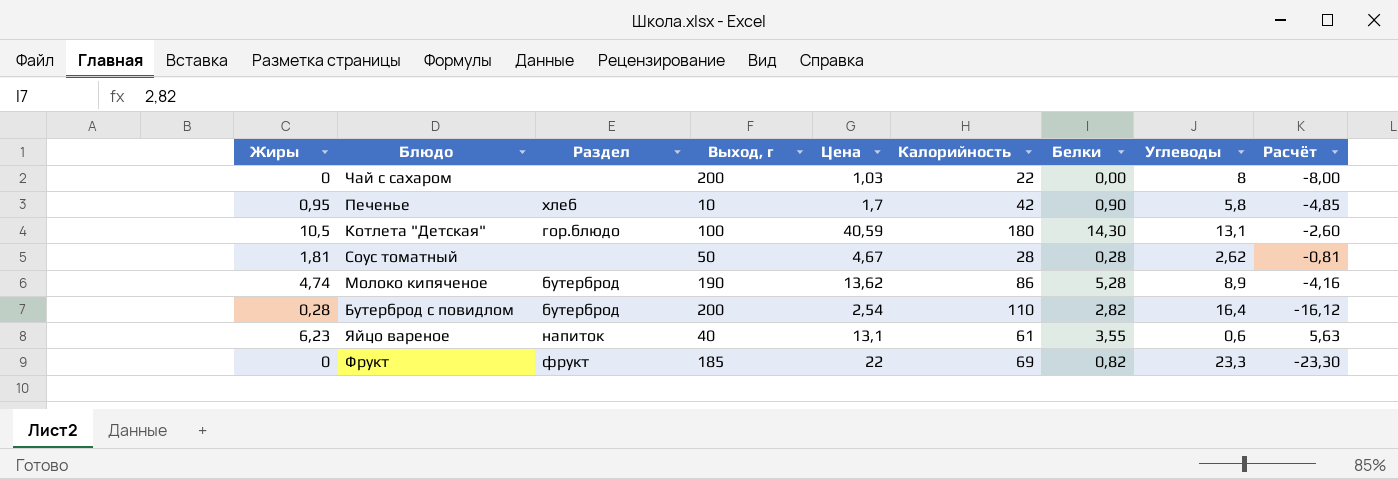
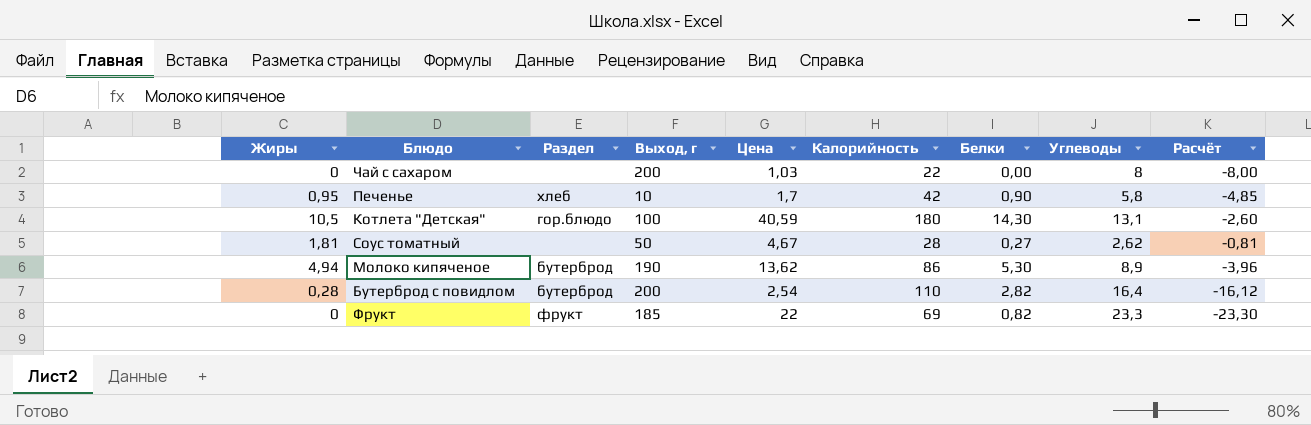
row Яйцо вареное: 6,23 | напиток | 40 | 13,1 | 61 | 3,55 | 0,6 | 5,63 -> none
Соус томатный | Белки: 0,28 -> 0,27
Молоко кипяченое | Жиры: 4,74 -> 4,94
Молоко кипяченое | Белки: 5,28 -> 5,30
Молоко кипяченое | Расчёт: -4,16 -> -3,96

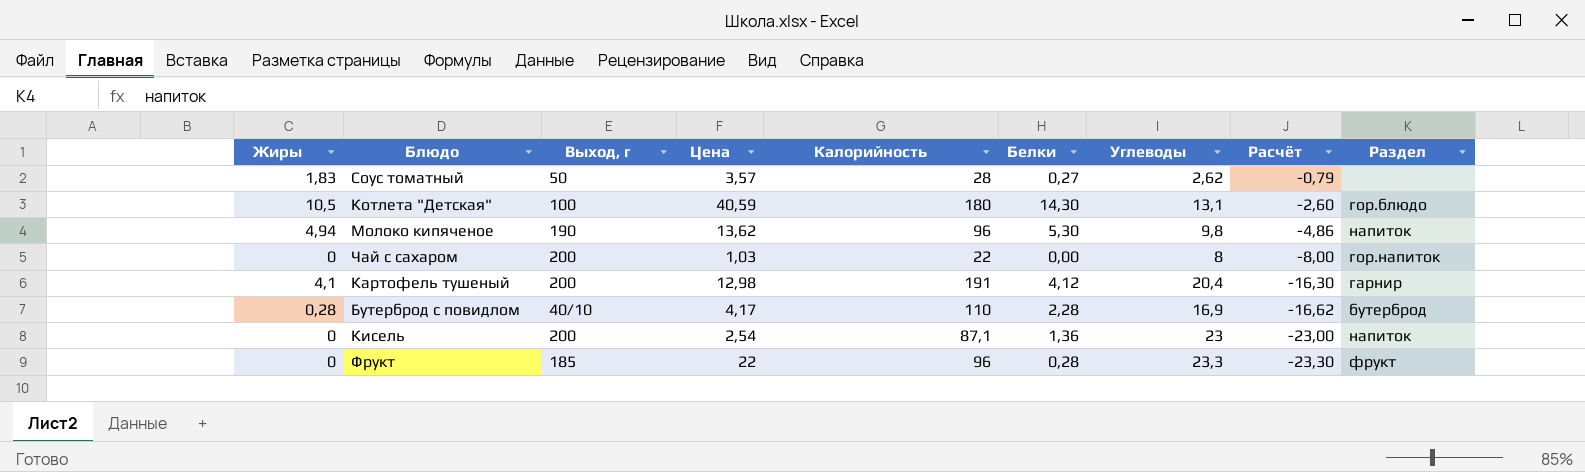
row order: none -> Расчёт descending
column Раздел | position: 3 -> 9
row Печенье: 0,95 | хлеб | 10 | 1,7 | 42 | 0,90 | 5,8 | -4,85 -> none
Соус томатный | Жиры: 1,81 -> 1,83
Соус томатный | Цена: 4,67 -> 3,57
Соус томатный | Расчёт: -0,81 -> -0,79
Молоко кипяченое | Калорийность: 86 -> 96
Молоко кипяченое | Углеводы: 8,9 -> 9,8
Молоко кипяченое | Расчёт: -3,96 -> -4,86
Молоко кипяченое | Раздел: бутерброд -> напиток
Чай с сахаром | Раздел: none -> гор.напиток
row Картофель тушеный: none -> 4,1 | 200 | 12,98 | 191 | 4,12 | 20,4 | -16,30 | гарнир
Бутерброд с повидлом | Выход, г: 200 -> 40/10
Бутерброд с повидлом | Цена: 2,54 -> 4,17
Бутерброд с повидлом | Белки: 2,82 -> 2,28
Бутерброд с повидлом | Углеводы: 16,4 -> 16,9
Бутерброд с повидлом | Расчёт: -16,12 -> -16,62
row Кисель: none -> 0 | 200 | 2,54 | 87,1 | 1,36 | 23 | -23,00 | напиток
Фрукт | Калорийность: 69 -> 96
Фрукт | Белки: 0,82 -> 0,28

